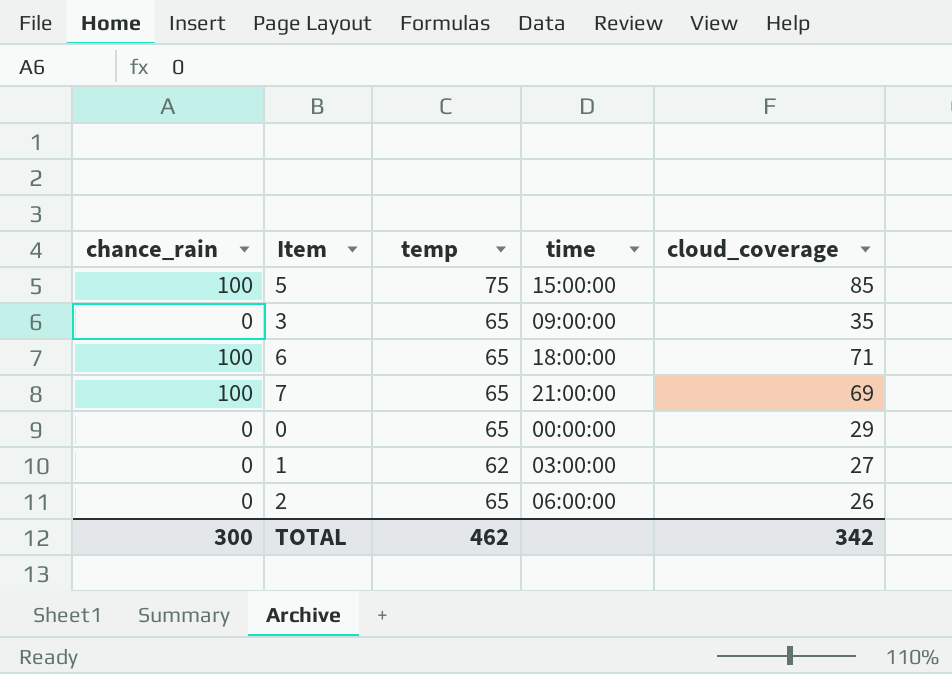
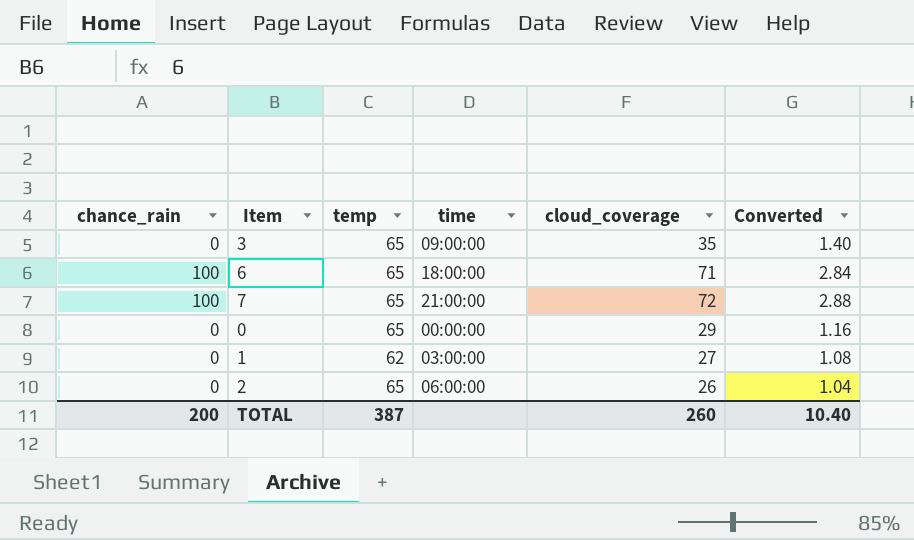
column Converted | formula: none -> [cloud_coverage] * 0.04
row 5: 100 | 75 | 15:00:00 | 85 -> none
7 | cloud_coverage: 69 -> 72
TOTAL | chance_rain: 300 -> 200
TOTAL | temp: 462 -> 387
TOTAL | cloud_coverage: 342 -> 260

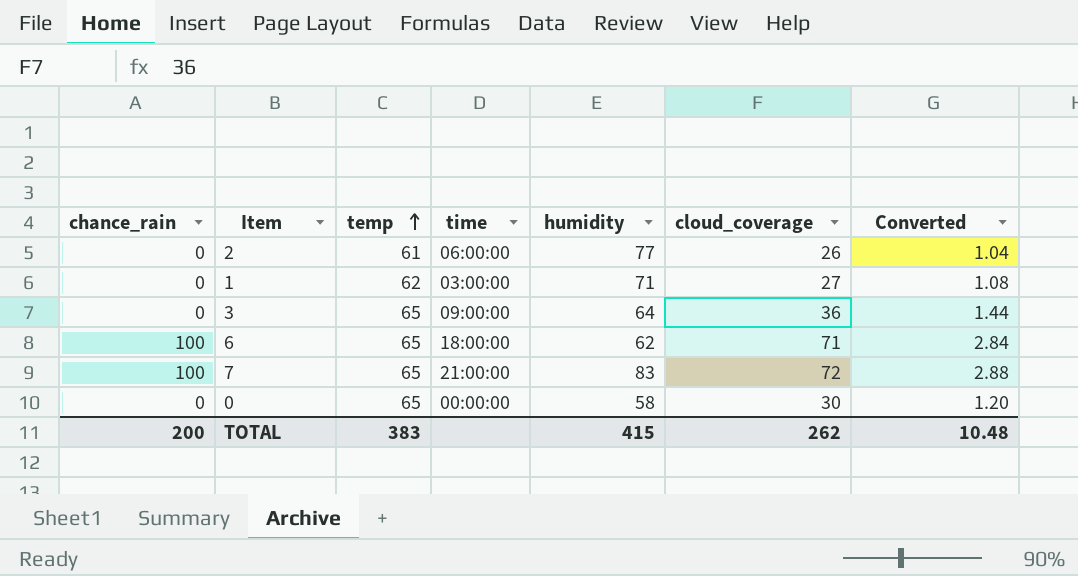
row order: none -> temp ascending
column humidity | position: none -> 5
2 | temp: 65 -> 61
3 | cloud_coverage: 35 -> 36
3 | Converted: 1.40 -> 1.44
0 | cloud_coverage: 29 -> 30
0 | Converted: 1.16 -> 1.20
TOTAL | temp: 387 -> 383
TOTAL | cloud_coverage: 260 -> 262
TOTAL | Converted: 10.40 -> 10.48

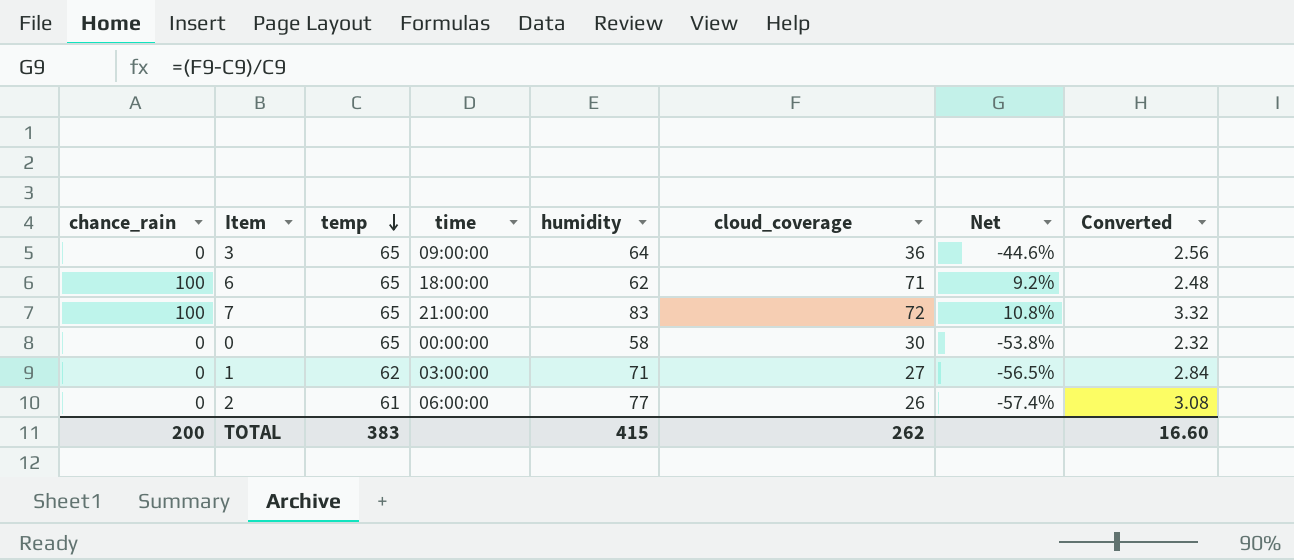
row order: temp ascending -> temp descending
column Net | formula: none -> ([cloud_coverage] - [temp]) / [temp]
column Converted | formula: [cloud_coverage] * 0.04 -> [humidity] * 0.04
TOTAL | Converted: 10.48 -> 16.60

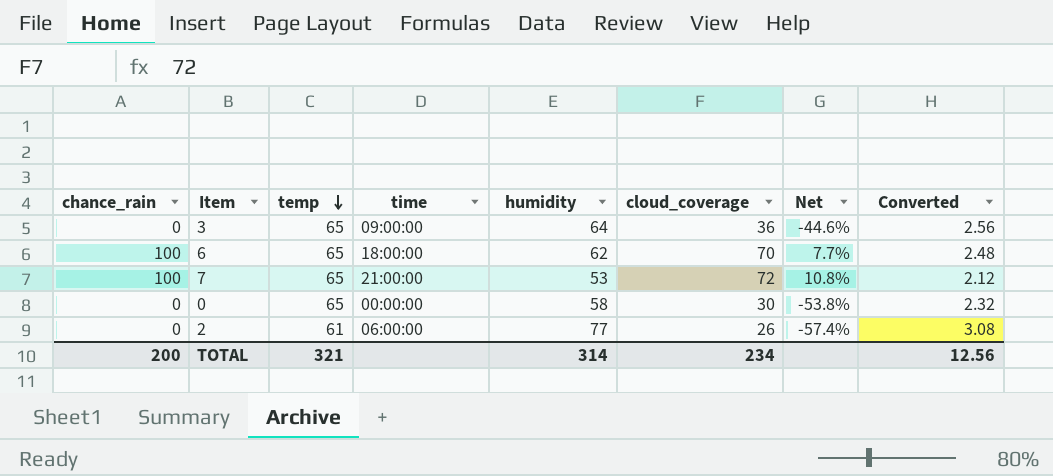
row 1: 0 | 62 | 03:00:00 | 71 | 27 | -56.5% | 2.84 -> none
6 | cloud_coverage: 71 -> 70
6 | Net: 9.2% -> 7.7%
7 | humidity: 83 -> 53
7 | Converted: 3.32 -> 2.12
TOTAL | temp: 383 -> 321
TOTAL | humidity: 415 -> 314
TOTAL | cloud_coverage: 262 -> 234
TOTAL | Converted: 16.60 -> 12.56

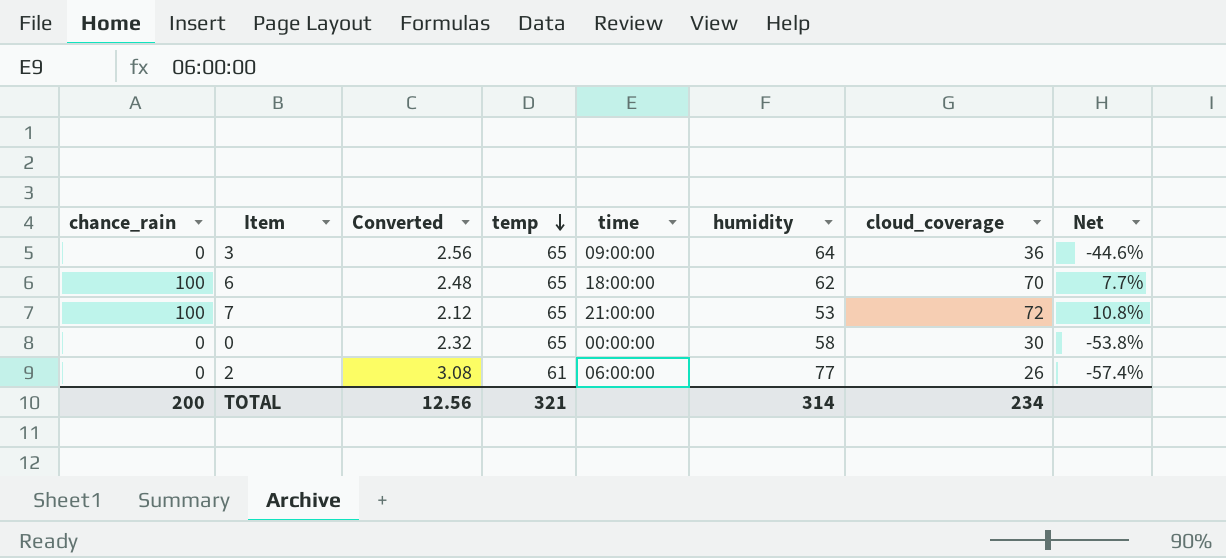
column Converted | position: 8 -> 3

